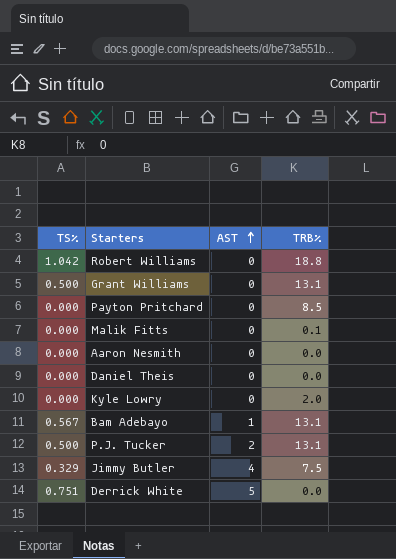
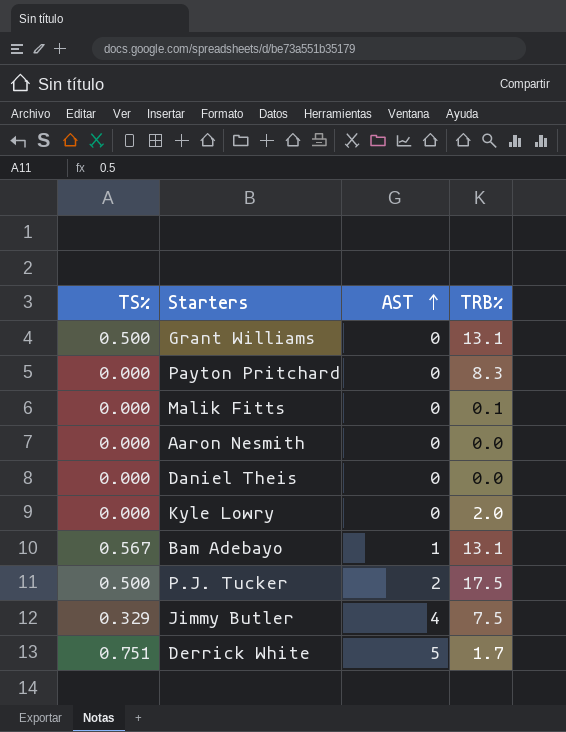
row Robert Williams: 1.042 | 0 | 18.8 -> none
Payton Pritchard | TRB%: 8.5 -> 8.3
P.J. Tucker | TRB%: 13.1 -> 17.5
Derrick White | TRB%: 0.0 -> 1.7

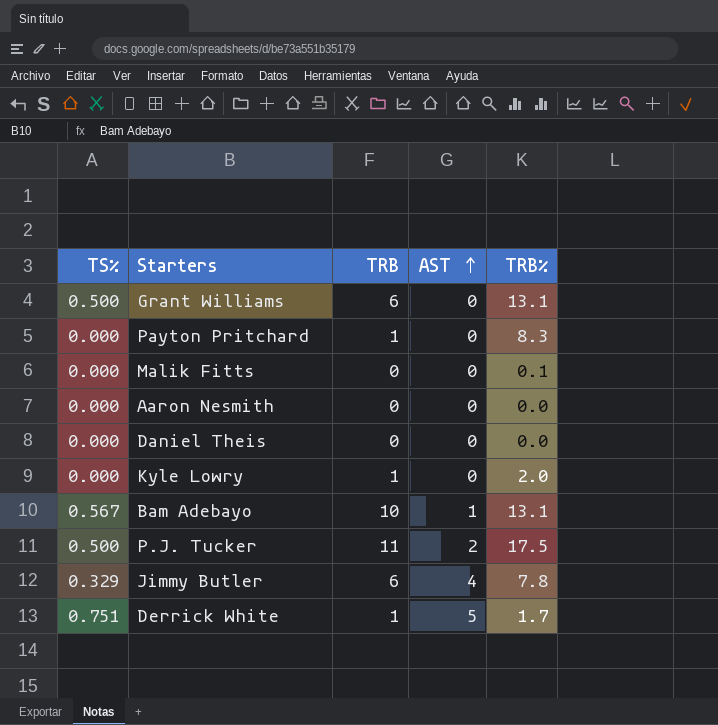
column TRB | position: none -> 3
Jimmy Butler | TRB%: 7.5 -> 7.8

